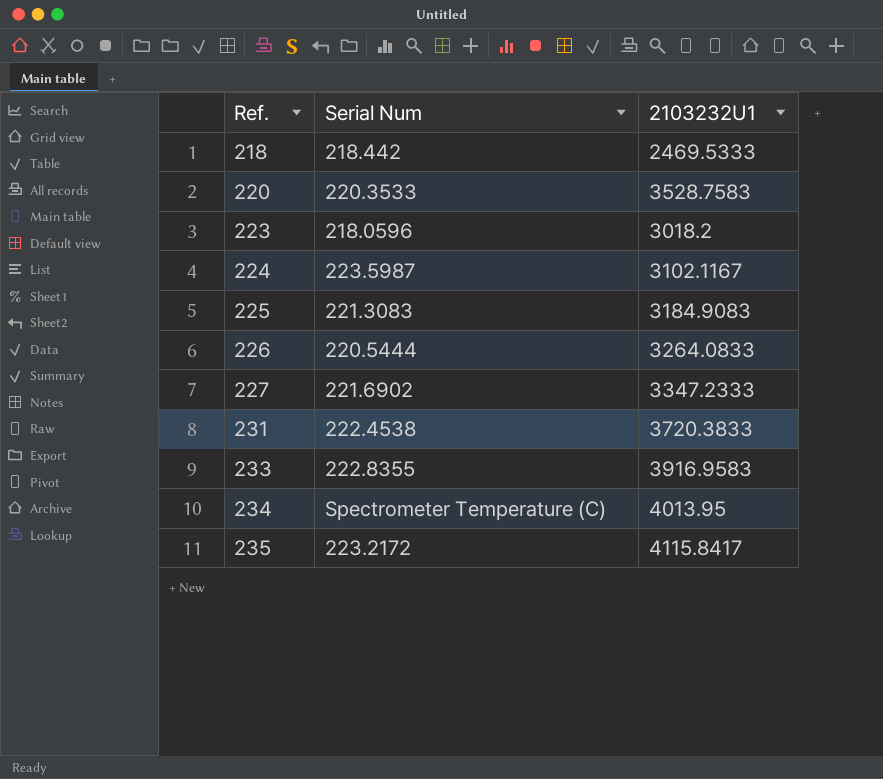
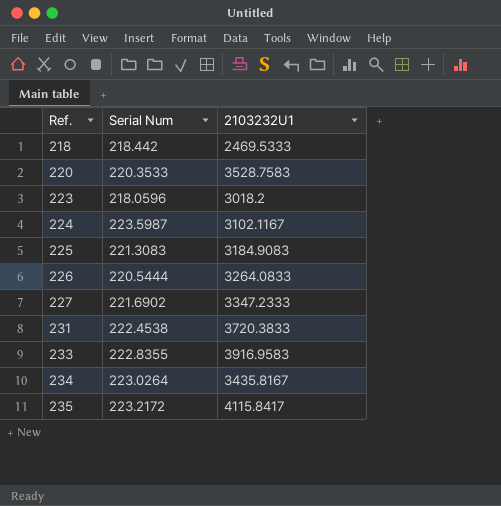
234 | Serial Num: Spectrometer Temperature (C) -> 223.0264
234 | 2103232U1: 4013.95 -> 3435.8167

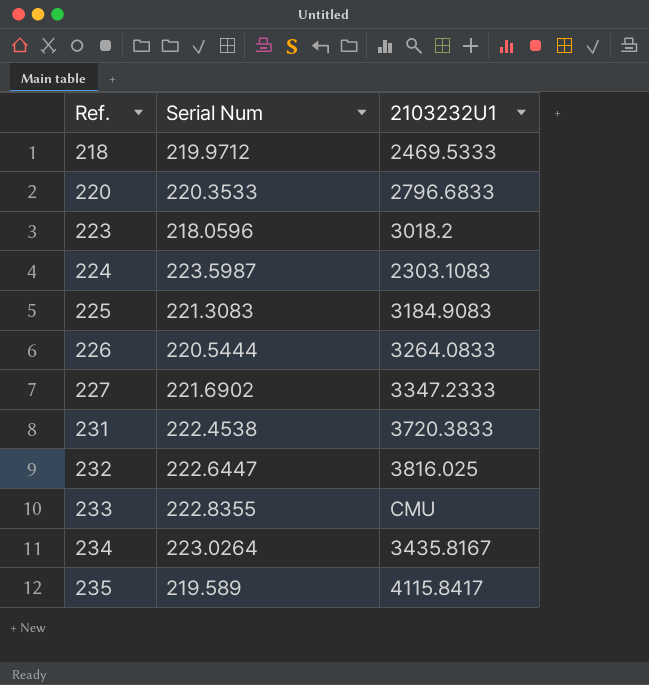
218 | Serial Num: 218.442 -> 219.9712
220 | 2103232U1: 3528.7583 -> 2796.6833
224 | 2103232U1: 3102.1167 -> 2303.1083
row 232: none -> 222.6447 | 3816.025
233 | 2103232U1: 3916.9583 -> CMU
235 | Serial Num: 223.2172 -> 219.589

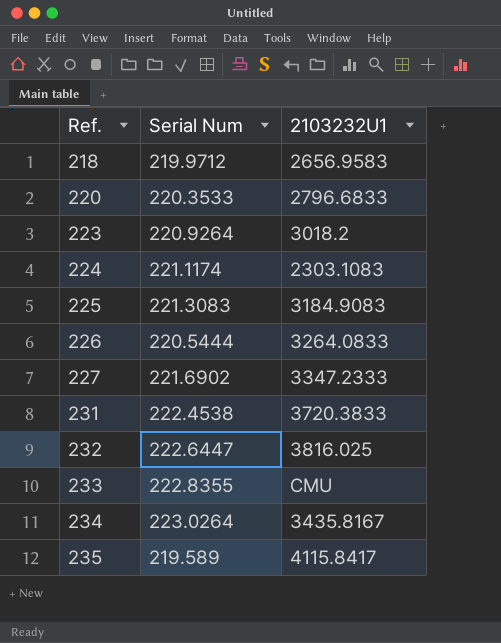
218 | 2103232U1: 2469.5333 -> 2656.9583
223 | Serial Num: 218.0596 -> 220.9264
224 | Serial Num: 223.5987 -> 221.1174

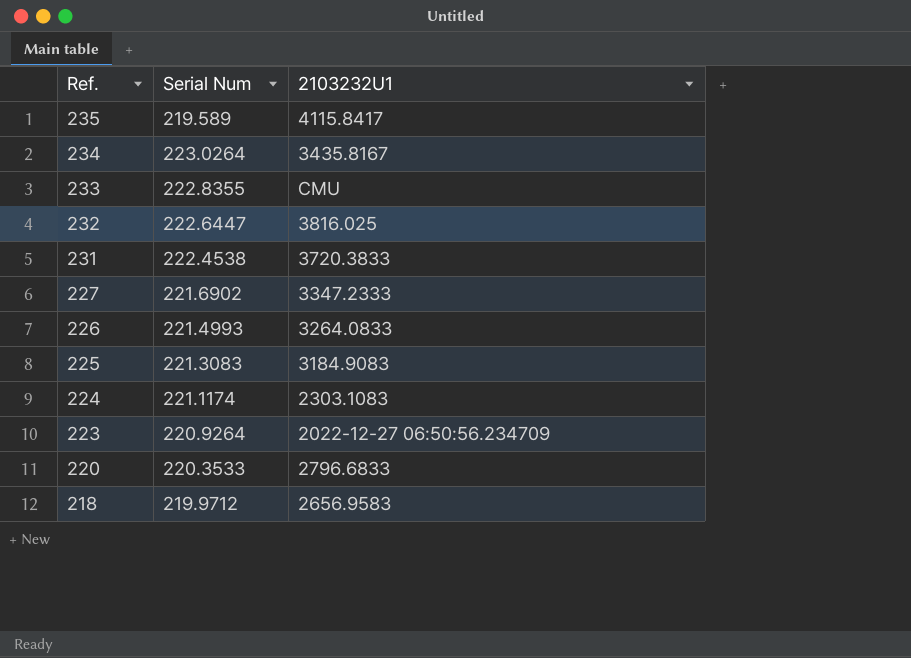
row order: Ref. ascending -> Ref. descending
226 | Serial Num: 220.5444 -> 221.4993
223 | 2103232U1: 3018.2 -> 2022-12-27 06:50:56.234709

